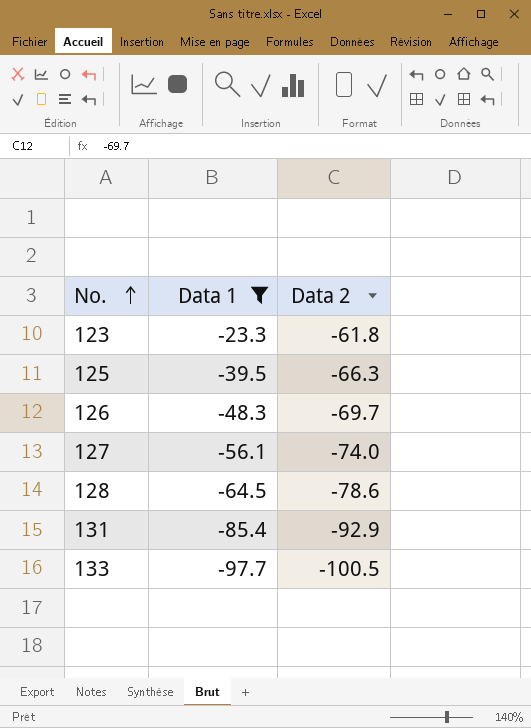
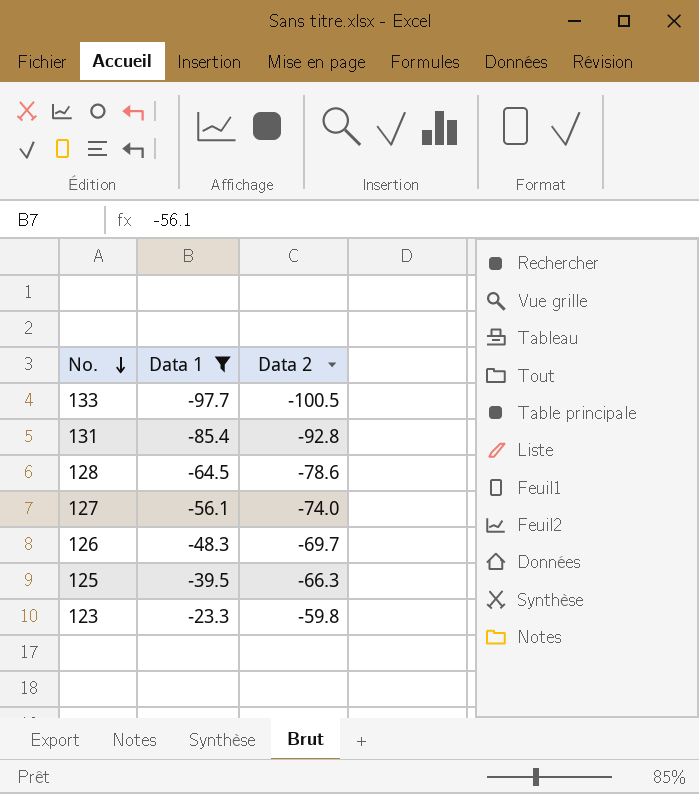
row order: No. ascending -> No. descending
131 | Data 2: -92.9 -> -92.8
123 | Data 2: -61.8 -> -59.8

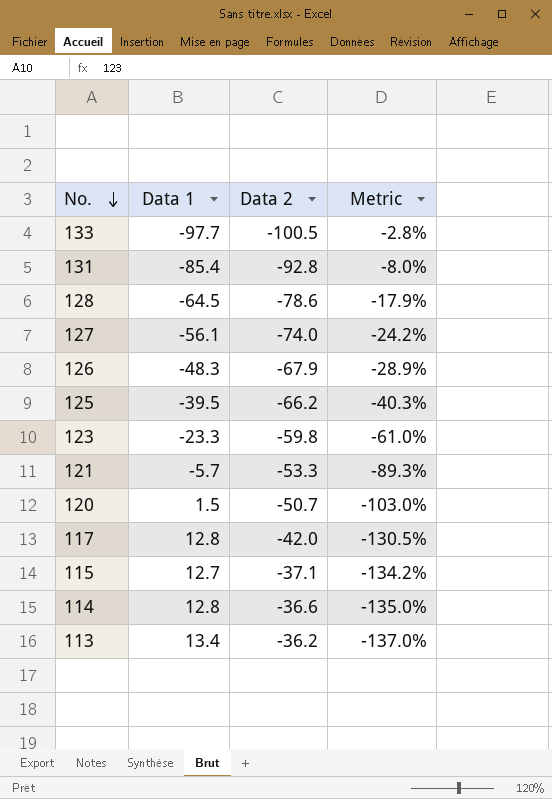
filter: Data 1 <= -23.3 -> none
column Metric | formula: none -> ([Data 1] - [Data 2]) / [Data 2]
126 | Data 2: -69.7 -> -67.9
125 | Data 2: -66.3 -> -66.2

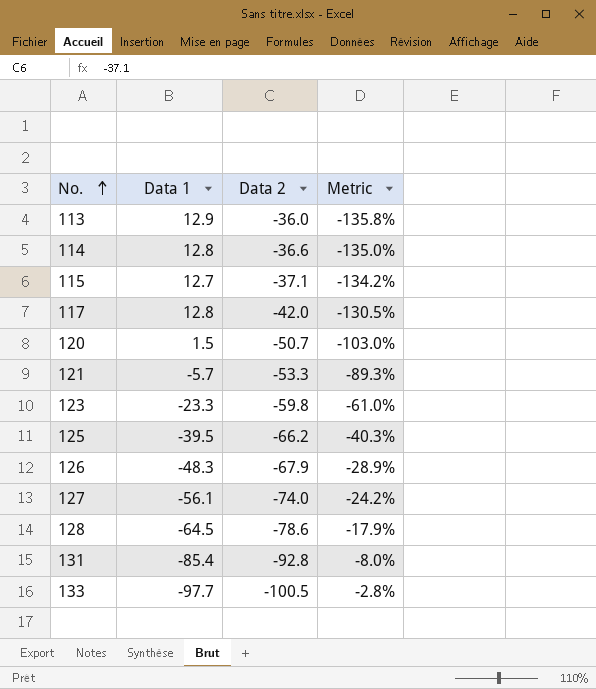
row order: No. descending -> No. ascending
113 | Data 1: 13.4 -> 12.9
113 | Data 2: -36.2 -> -36.0
113 | Metric: -137.0% -> -135.8%

